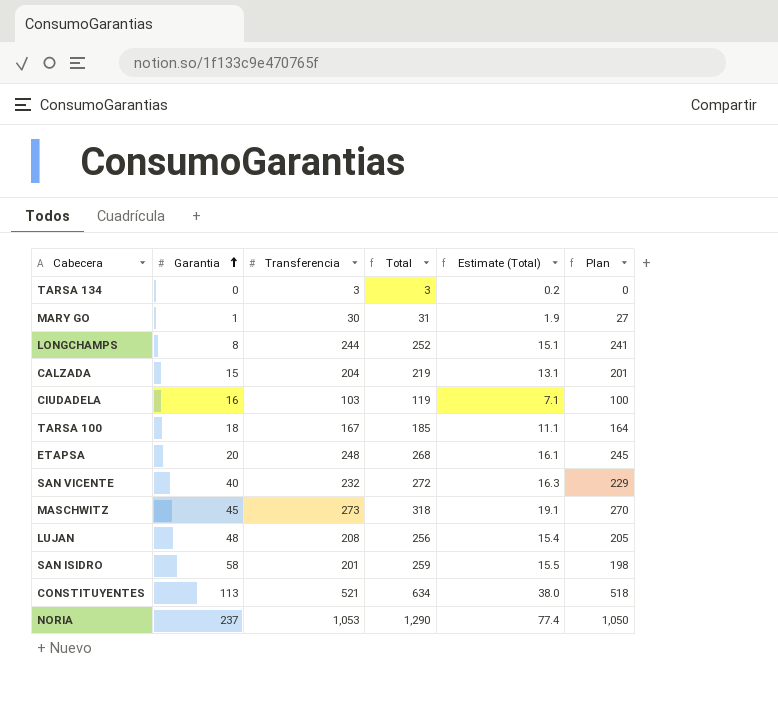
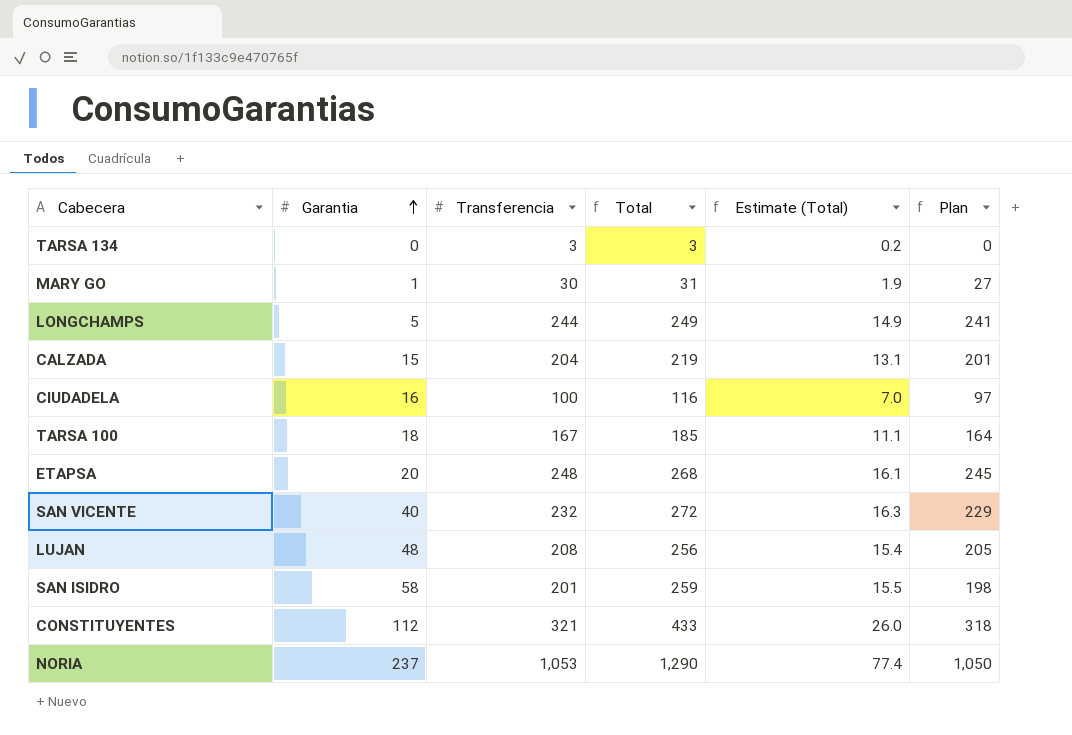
row MASCHWITZ: 45 | 273 | 318 | 19.1 | 270 -> none
LONGCHAMPS | Garantia: 8 -> 5
LONGCHAMPS | Total: 252 -> 249
LONGCHAMPS | Estimate (Total): 15.1 -> 14.9
CIUDADELA | Transferencia: 103 -> 100
CIUDADELA | Total: 119 -> 116
CIUDADELA | Estimate (Total): 7.1 -> 7.0
CIUDADELA | Plan: 100 -> 97
CONSTITUYENTES | Garantia: 113 -> 112
CONSTITUYENTES | Transferencia: 521 -> 321
CONSTITUYENTES | Total: 634 -> 433
CONSTITUYENTES | Estimate (Total): 38.0 -> 26.0
CONSTITUYENTES | Plan: 518 -> 318

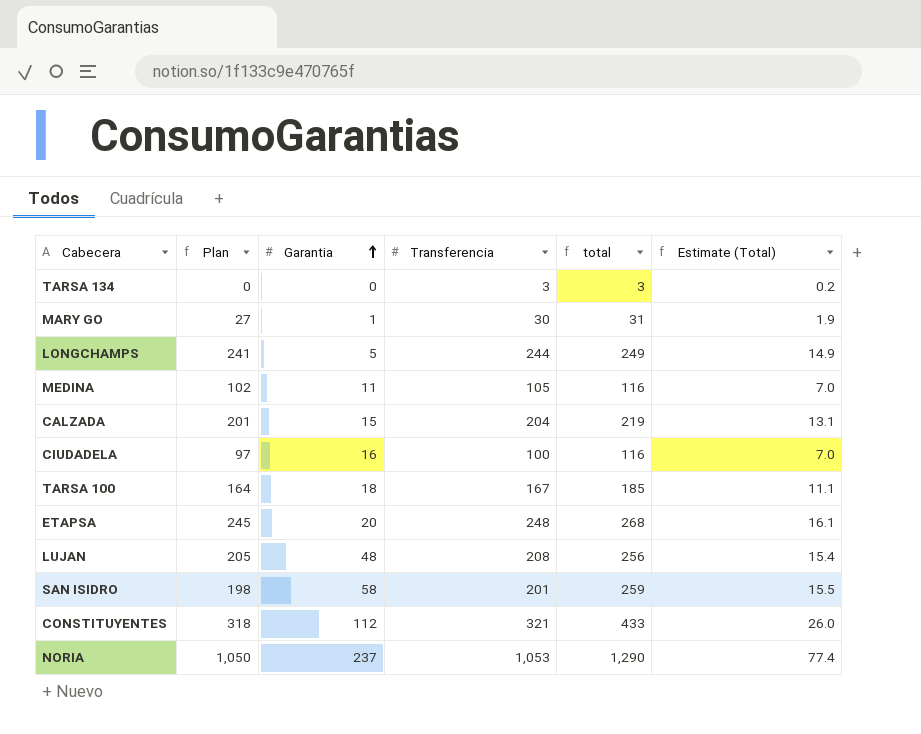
column Plan | position: 6 -> 2
column name: Total -> total
row SAN VICENTE: 40 | 232 | 272 | 16.3 | 229 -> none
row MEDINA: none -> 102 | 11 | 105 | 116 | 7.0

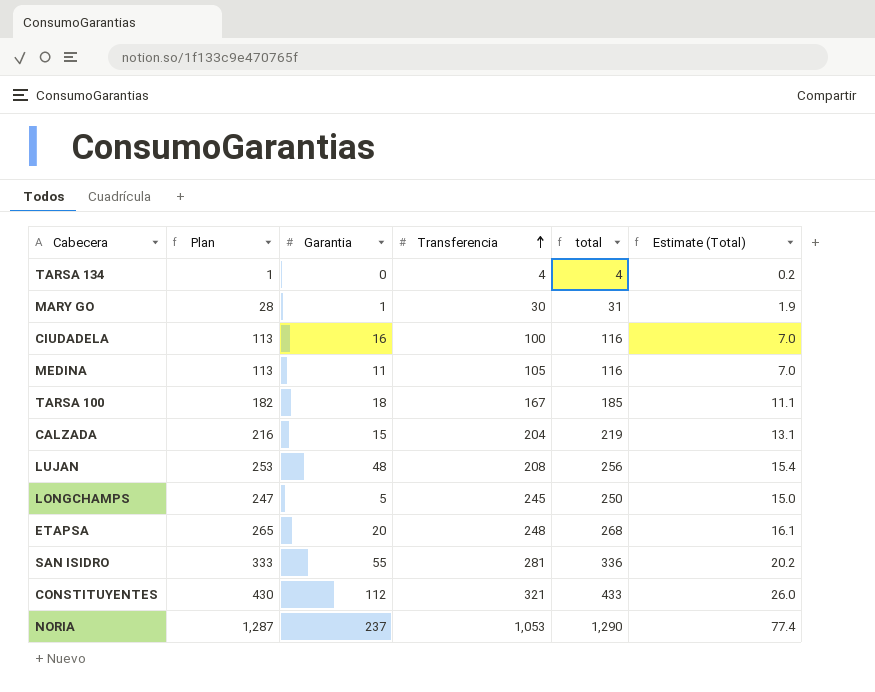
row order: Garantia ascending -> Transferencia ascending
column Plan | formula: [Transferencia] - 3 -> [total] - 3
TARSA 134 | Transferencia: 3 -> 4
TARSA 134 | total: 3 -> 4
LONGCHAMPS | Transferencia: 244 -> 245
LONGCHAMPS | total: 249 -> 250
LONGCHAMPS | Estimate (Total): 14.9 -> 15.0
SAN ISIDRO | Garantia: 58 -> 55
SAN ISIDRO | Transferencia: 201 -> 281
SAN ISIDRO | total: 259 -> 336
SAN ISIDRO | Estimate (Total): 15.5 -> 20.2

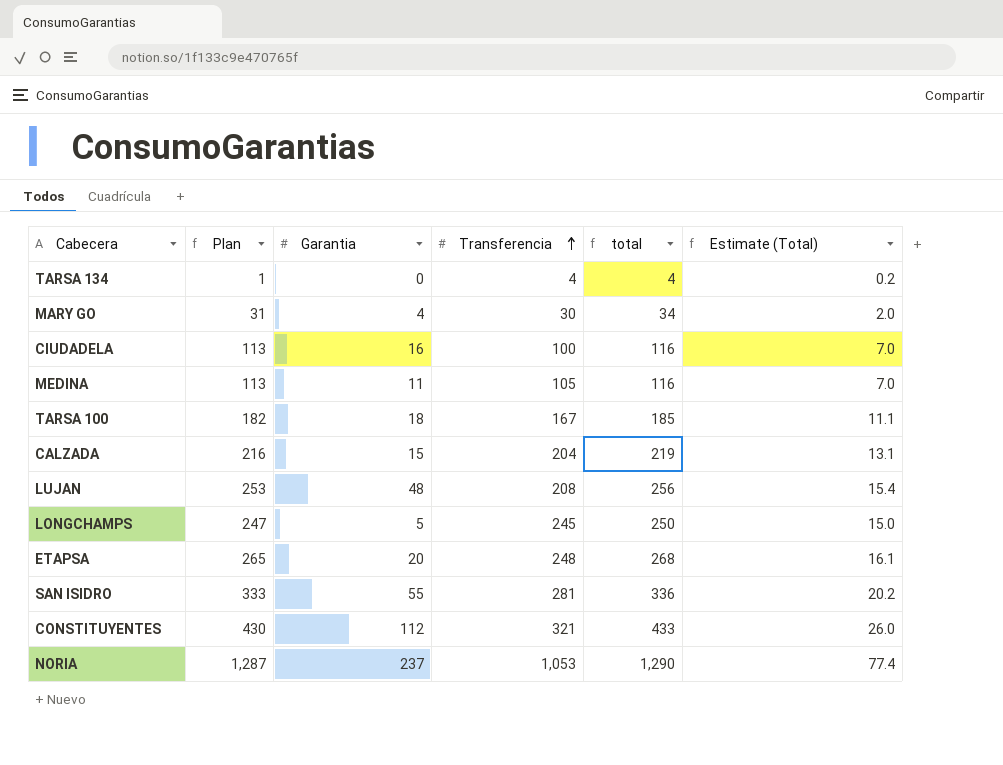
MARY GO | Plan: 28 -> 31
MARY GO | Garantia: 1 -> 4
MARY GO | total: 31 -> 34
MARY GO | Estimate (Total): 1.9 -> 2.0

